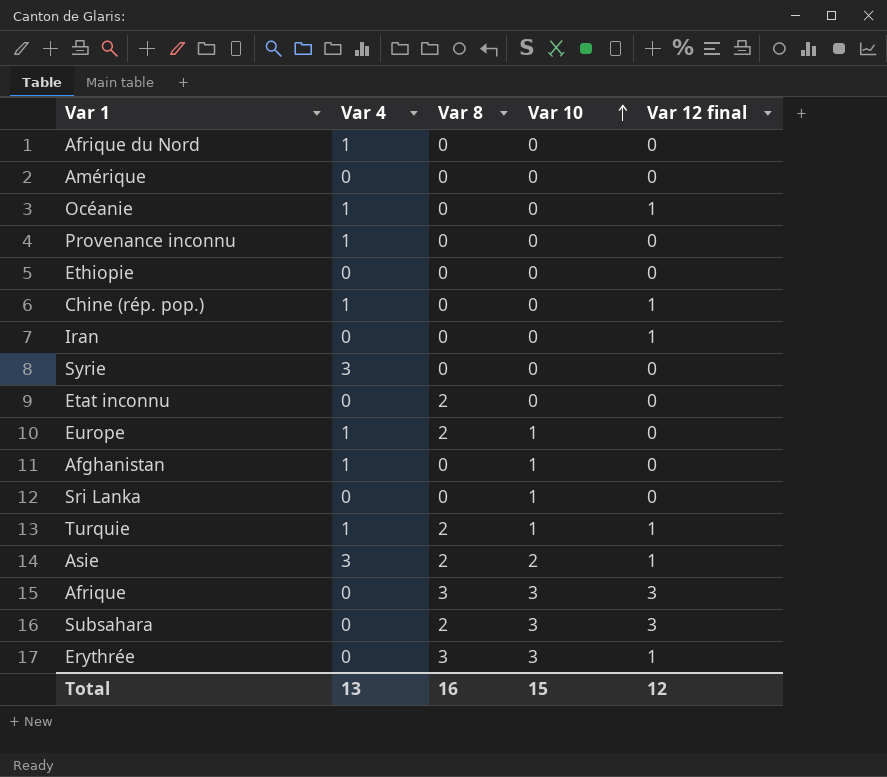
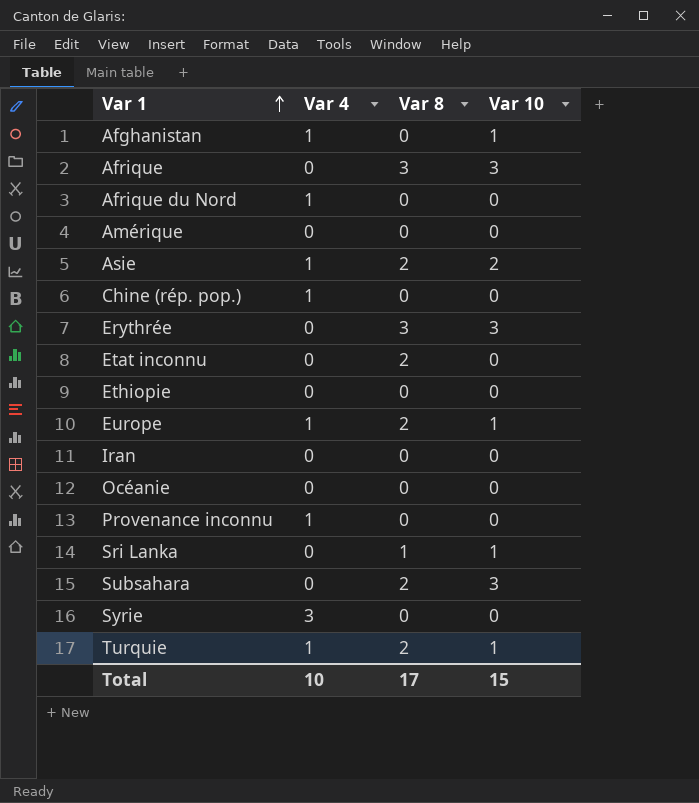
row order: Var 10 ascending -> Var 1 ascending
column Var 12 final | position: 5 -> none
Asie | Var 4: 3 -> 1
Océanie | Var 4: 1 -> 0
Sri Lanka | Var 8: 0 -> 1
Total | Var 4: 13 -> 10
Total | Var 8: 16 -> 17

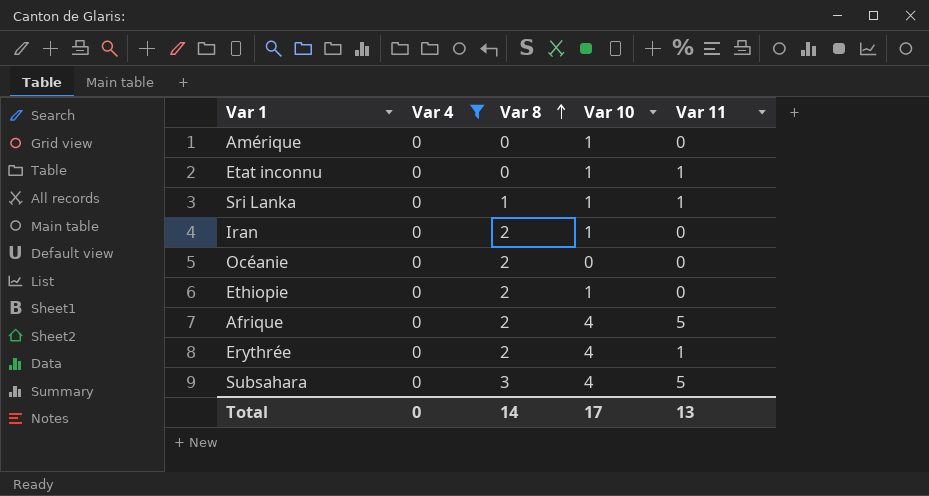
filter: none -> Var 4 = 0
row order: Var 1 ascending -> Var 8 ascending
column Var 11 | position: none -> 5
Amérique | Var 10: 0 -> 1
Etat inconnu | Var 8: 2 -> 0
Etat inconnu | Var 10: 0 -> 1
Iran | Var 8: 0 -> 2
Iran | Var 10: 0 -> 1
Océanie | Var 8: 0 -> 2
Ethiopie | Var 8: 0 -> 2
Ethiopie | Var 10: 0 -> 1
Afrique | Var 8: 3 -> 2
Afrique | Var 10: 3 -> 4
Erythrée | Var 8: 3 -> 2
Erythrée | Var 10: 3 -> 4
Subsahara | Var 8: 2 -> 3
Subsahara | Var 10: 3 -> 4
Total | Var 4: 10 -> 0
Total | Var 8: 17 -> 14
Total | Var 10: 15 -> 17

